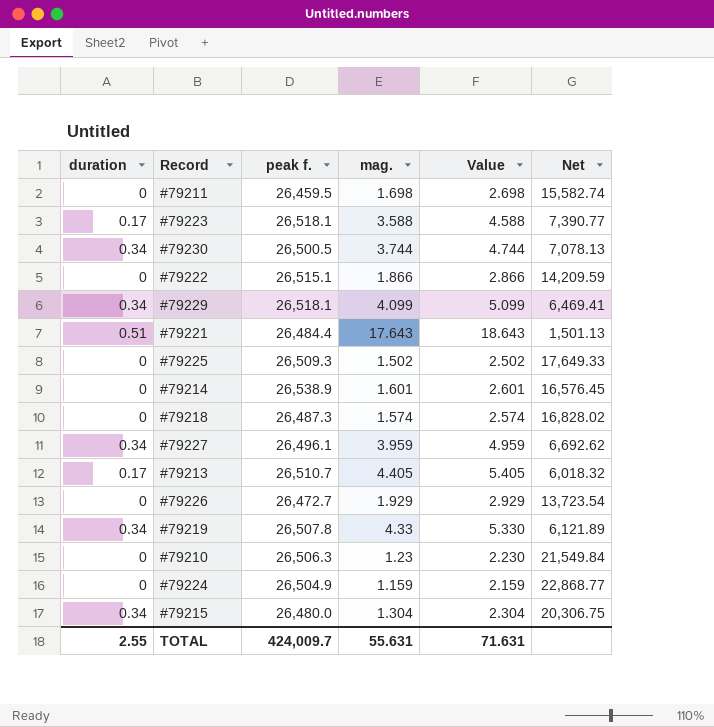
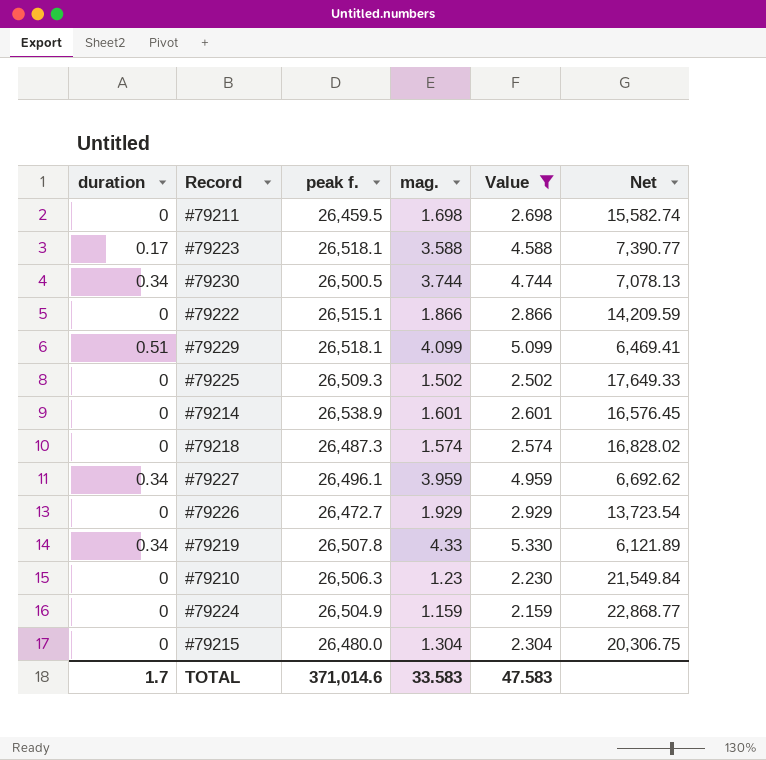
filter: none -> Value <= 5.330
#79229 | duration: 0.34 -> 0.51
#79215 | duration: 0.34 -> 0
TOTAL | duration: 2.55 -> 1.7
TOTAL | peak f.: 424,009.7 -> 371,014.6
TOTAL | mag.: 55.631 -> 33.583
TOTAL | Value: 71.631 -> 47.583

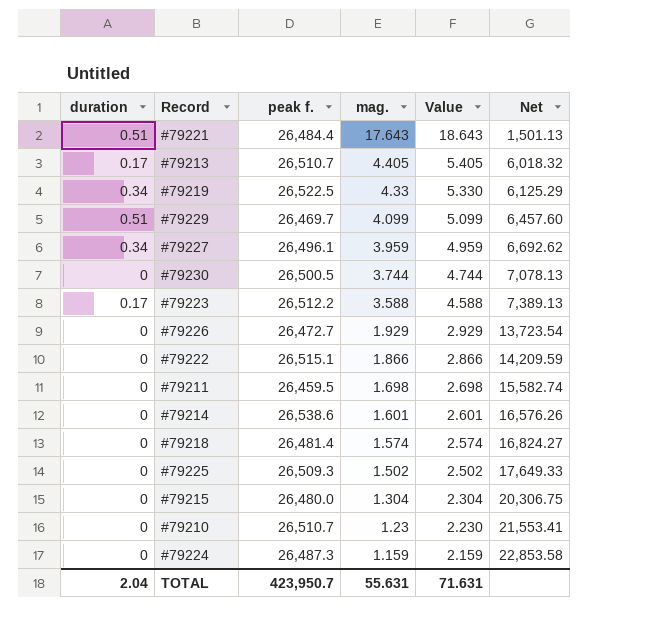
filter: Value <= 5.330 -> none
row order: none -> mag. descending
#79219 | peak f.: 26,507.8 -> 26,522.5
#79219 | Net: 6,121.89 -> 6,125.29
#79229 | peak f.: 26,518.1 -> 26,469.7
#79229 | Net: 6,469.41 -> 6,457.60
#79230 | duration: 0.34 -> 0
#79223 | peak f.: 26,518.1 -> 26,512.2
#79223 | Net: 7,390.77 -> 7,389.13
#79214 | peak f.: 26,538.9 -> 26,538.6
#79214 | Net: 16,576.45 -> 16,576.26
#79218 | peak f.: 26,487.3 -> 26,481.4
#79218 | Net: 16,828.02 -> 16,824.27
#79210 | peak f.: 26,506.3 -> 26,510.7
#79210 | Net: 21,549.84 -> 21,553.41
#79224 | peak f.: 26,504.9 -> 26,487.3
#79224 | Net: 22,868.77 -> 22,853.58
TOTAL | duration: 1.7 -> 2.04
TOTAL | peak f.: 371,014.6 -> 423,950.7
TOTAL | mag.: 33.583 -> 55.631
TOTAL | Value: 47.583 -> 71.631

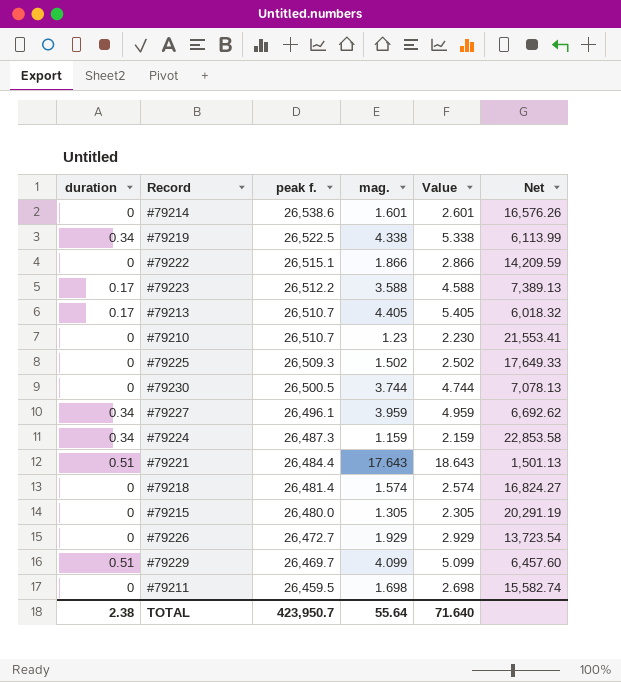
row order: mag. descending -> peak f. descending
#79219 | mag.: 4.33 -> 4.338
#79219 | Value: 5.330 -> 5.338
#79219 | Net: 6,125.29 -> 6,113.99
#79224 | duration: 0 -> 0.34
#79215 | mag.: 1.304 -> 1.305
#79215 | Value: 2.304 -> 2.305
#79215 | Net: 20,306.75 -> 20,291.19
TOTAL | duration: 2.04 -> 2.38
TOTAL | mag.: 55.631 -> 55.64
TOTAL | Value: 71.631 -> 71.640

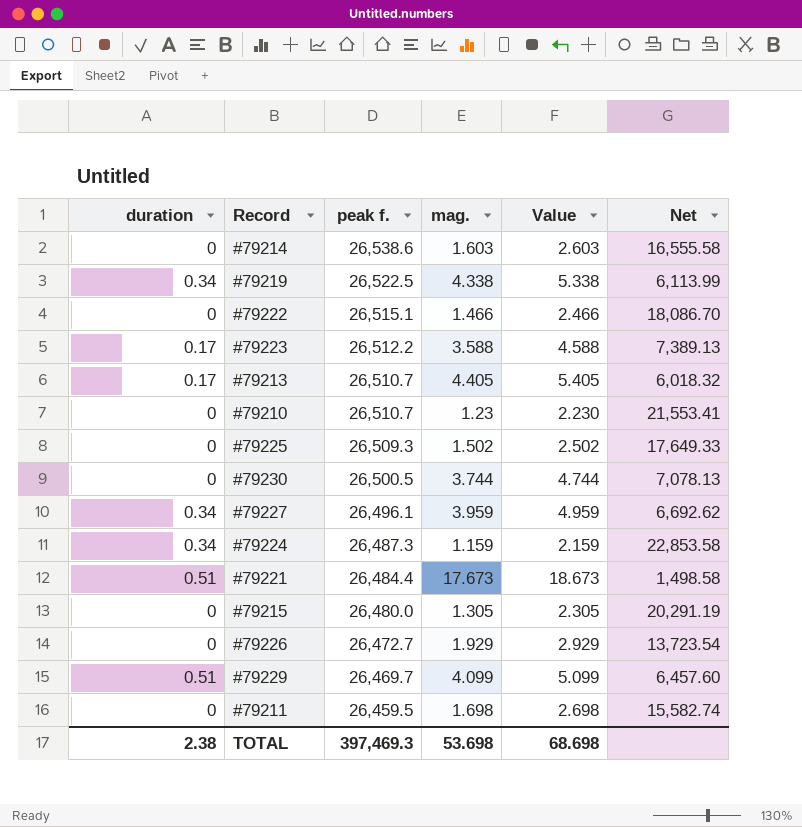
row #79218: 0 | 26,481.4 | 1.574 | 2.574 | 16,824.27 -> none
#79214 | mag.: 1.601 -> 1.603
#79214 | Value: 2.601 -> 2.603
#79214 | Net: 16,576.26 -> 16,555.58
#79222 | mag.: 1.866 -> 1.466
#79222 | Value: 2.866 -> 2.466
#79222 | Net: 14,209.59 -> 18,086.70
#79221 | mag.: 17.643 -> 17.673
#79221 | Value: 18.643 -> 18.673
#79221 | Net: 1,501.13 -> 1,498.58
TOTAL | peak f.: 423,950.7 -> 397,469.3
TOTAL | mag.: 55.64 -> 53.698
TOTAL | Value: 71.640 -> 68.698

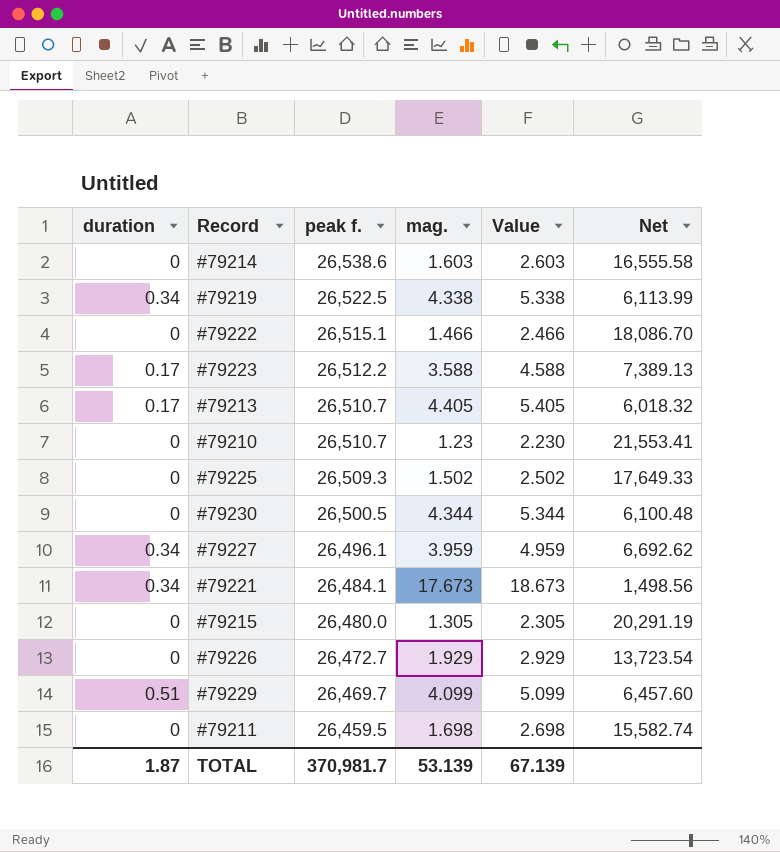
row #79224: 0.34 | 26,487.3 | 1.159 | 2.159 | 22,853.58 -> none
#79230 | mag.: 3.744 -> 4.344
#79230 | Value: 4.744 -> 5.344
#79230 | Net: 7,078.13 -> 6,100.48
#79221 | duration: 0.51 -> 0.34
#79221 | peak f.: 26,484.4 -> 26,484.1
#79221 | Net: 1,498.58 -> 1,498.56
TOTAL | duration: 2.38 -> 1.87
TOTAL | peak f.: 397,469.3 -> 370,981.7
TOTAL | mag.: 53.698 -> 53.139
TOTAL | Value: 68.698 -> 67.139

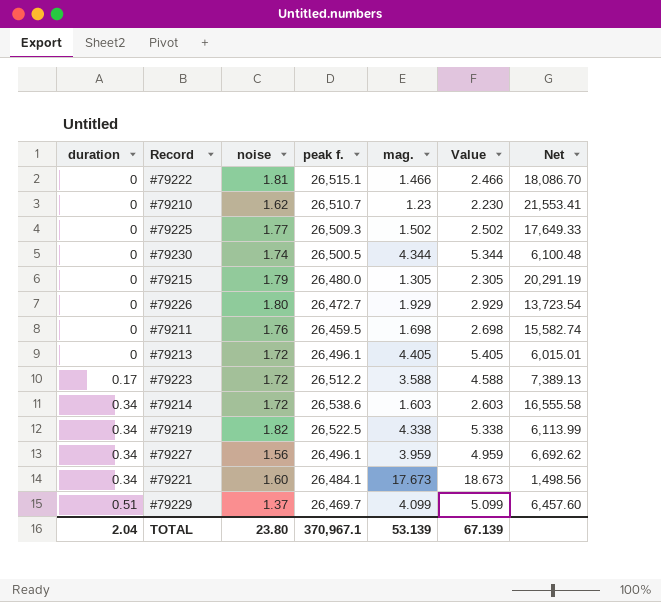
row order: peak f. descending -> duration ascending
column noise | position: none -> 3
#79213 | duration: 0.17 -> 0
#79213 | peak f.: 26,510.7 -> 26,496.1
#79213 | Net: 6,018.32 -> 6,015.01
#79214 | duration: 0 -> 0.34
TOTAL | duration: 1.87 -> 2.04
TOTAL | peak f.: 370,981.7 -> 370,967.1

